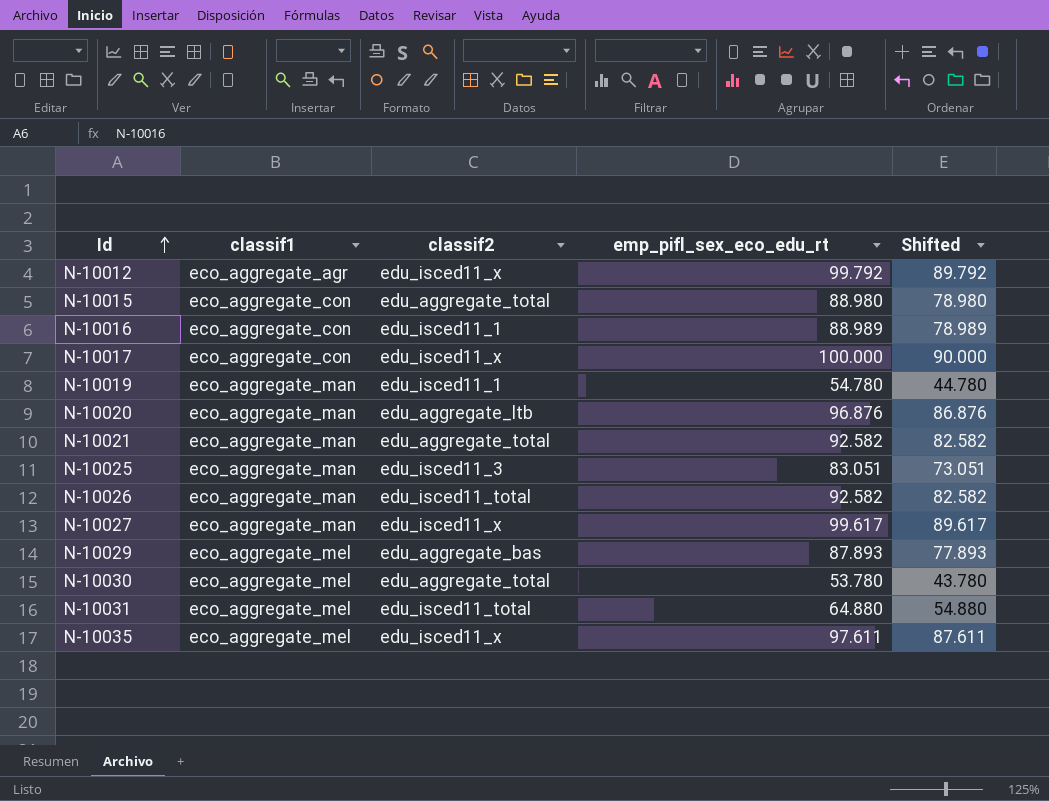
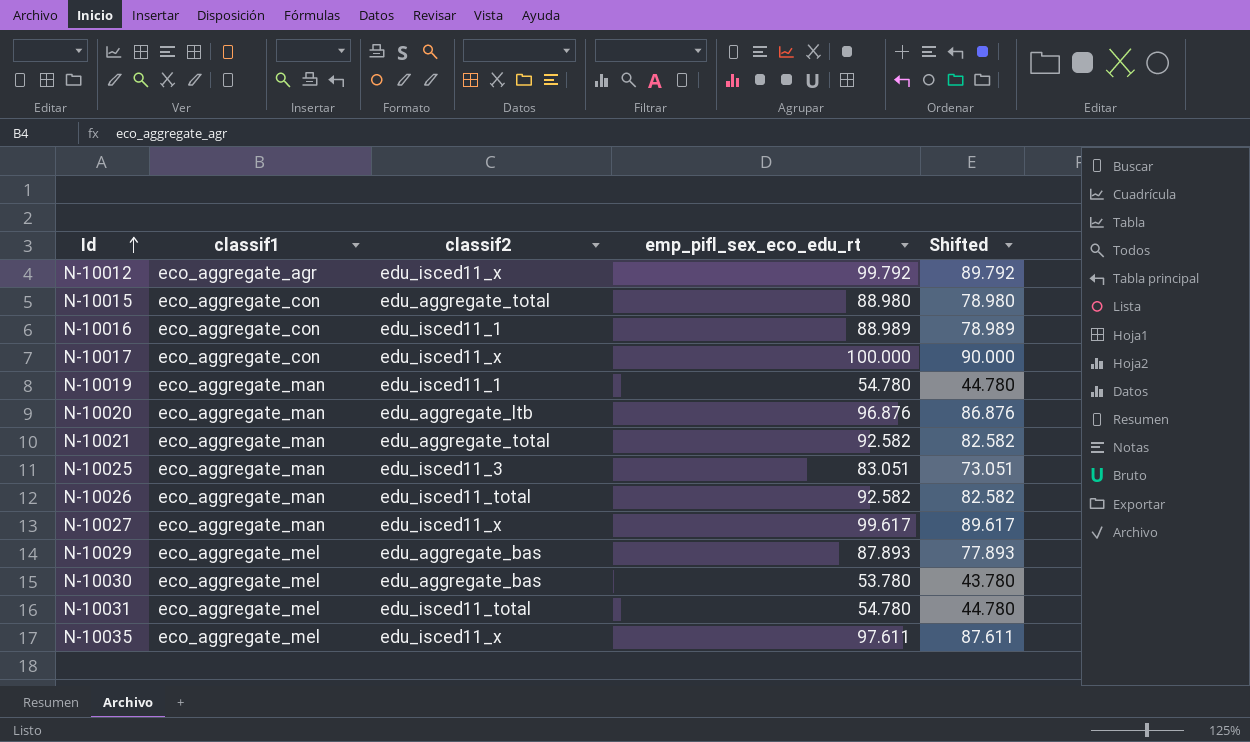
N-10030 | classif2: edu_aggregate_total -> edu_aggregate_bas
N-10031 | emp_pifl_sex_eco_edu_rt: 64.880 -> 54.780
N-10031 | Shifted: 54.880 -> 44.780

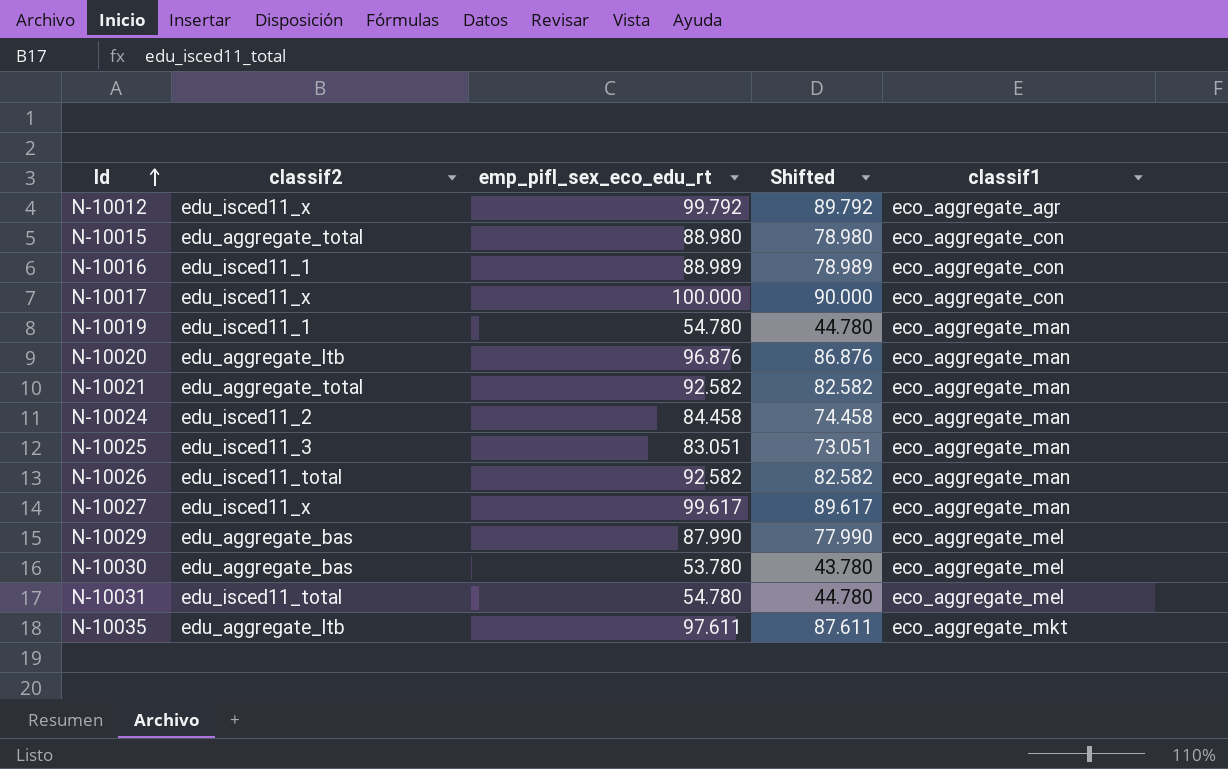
column classif1 | position: 2 -> 5
row N-10024: none -> edu_isced11_2 | 84.458 | 74.458 | eco_aggregate_man
N-10029 | emp_pifl_sex_eco_edu_rt: 87.893 -> 87.990
N-10029 | Shifted: 77.893 -> 77.990
N-10035 | classif2: edu_isced11_x -> edu_aggregate_ltb
N-10035 | classif1: eco_aggregate_mel -> eco_aggregate_mkt

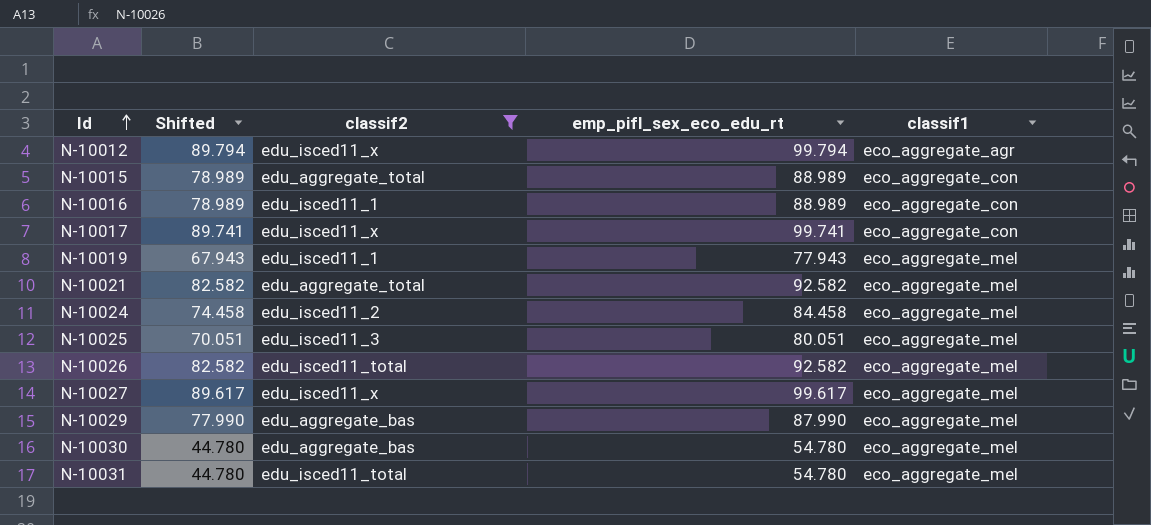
filter: none -> classif2 != edu_aggregate_ltb
column Shifted | position: 4 -> 2
N-10012 | Shifted: 89.792 -> 89.794
N-10012 | emp_pifl_sex_eco_edu_rt: 99.792 -> 99.794
N-10015 | Shifted: 78.980 -> 78.989
N-10015 | emp_pifl_sex_eco_edu_rt: 88.980 -> 88.989
N-10017 | Shifted: 90.000 -> 89.741
N-10017 | emp_pifl_sex_eco_edu_rt: 100.000 -> 99.741
N-10019 | Shifted: 44.780 -> 67.943
N-10019 | emp_pifl_sex_eco_edu_rt: 54.780 -> 77.943
N-10019 | classif1: eco_aggregate_man -> eco_aggregate_mel
N-10021 | classif1: eco_aggregate_man -> eco_aggregate_mel
N-10024 | classif1: eco_aggregate_man -> eco_aggregate_mel
N-10025 | Shifted: 73.051 -> 70.051
N-10025 | emp_pifl_sex_eco_edu_rt: 83.051 -> 80.051
N-10025 | classif1: eco_aggregate_man -> eco_aggregate_mel
N-10026 | classif1: eco_aggregate_man -> eco_aggregate_mel
N-10027 | classif1: eco_aggregate_man -> eco_aggregate_mel
N-10030 | Shifted: 43.780 -> 44.780
N-10030 | emp_pifl_sex_eco_edu_rt: 53.780 -> 54.780

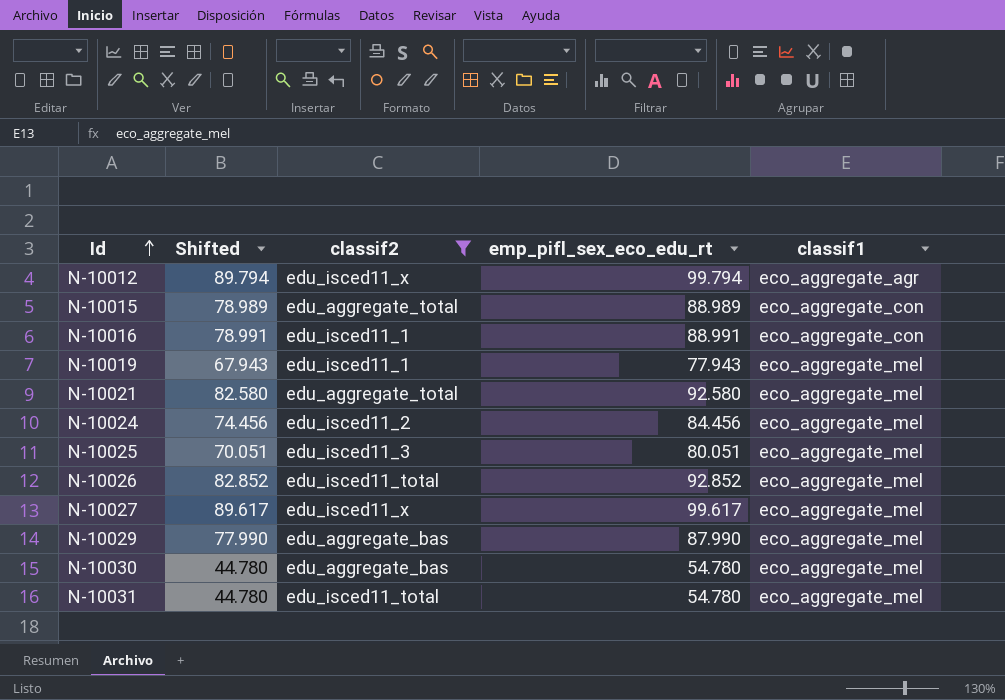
row N-10017: 89.741 | edu_isced11_x | 99.741 | eco_aggregate_con -> none
N-10016 | Shifted: 78.989 -> 78.991
N-10016 | emp_pifl_sex_eco_edu_rt: 88.989 -> 88.991
N-10021 | Shifted: 82.582 -> 82.580
N-10021 | emp_pifl_sex_eco_edu_rt: 92.582 -> 92.580
N-10024 | Shifted: 74.458 -> 74.456
N-10024 | emp_pifl_sex_eco_edu_rt: 84.458 -> 84.456
N-10026 | Shifted: 82.582 -> 82.852
N-10026 | emp_pifl_sex_eco_edu_rt: 92.582 -> 92.852

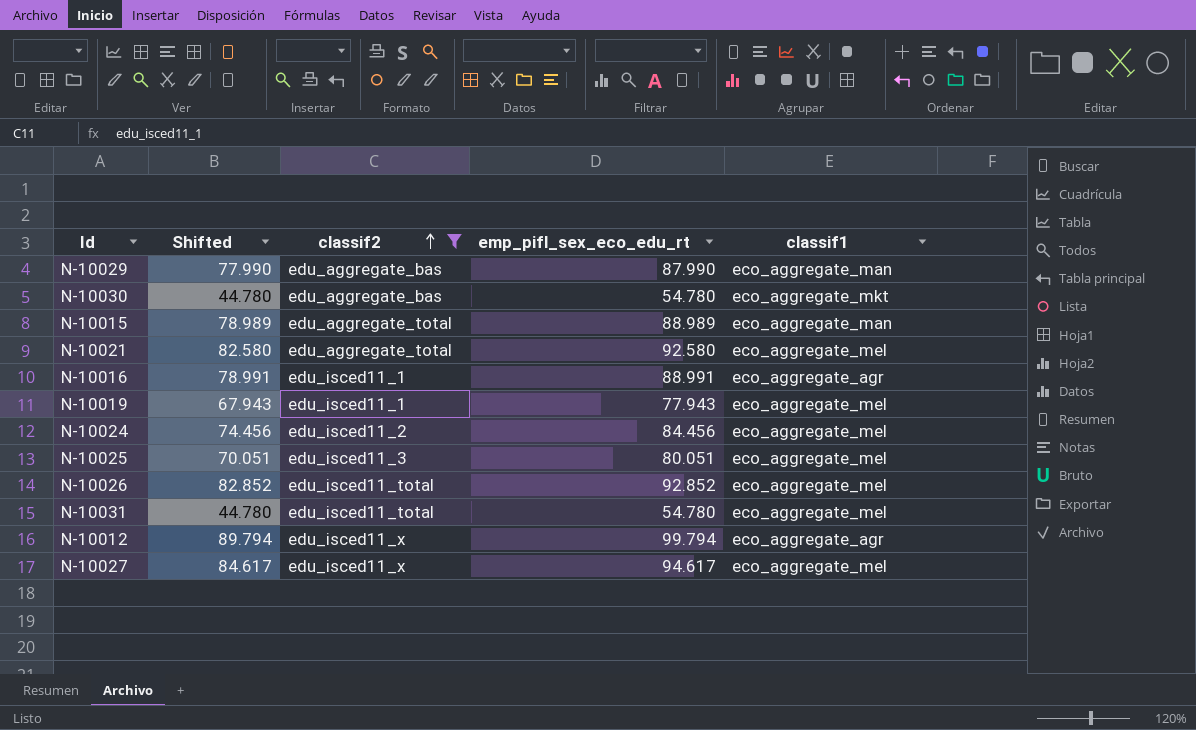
row order: Id ascending -> classif2 ascending
N-10029 | classif1: eco_aggregate_mel -> eco_aggregate_man
N-10030 | classif1: eco_aggregate_mel -> eco_aggregate_mkt
N-10015 | classif1: eco_aggregate_con -> eco_aggregate_man
N-10016 | classif1: eco_aggregate_con -> eco_aggregate_agr
N-10027 | Shifted: 89.617 -> 84.617
N-10027 | emp_pifl_sex_eco_edu_rt: 99.617 -> 94.617

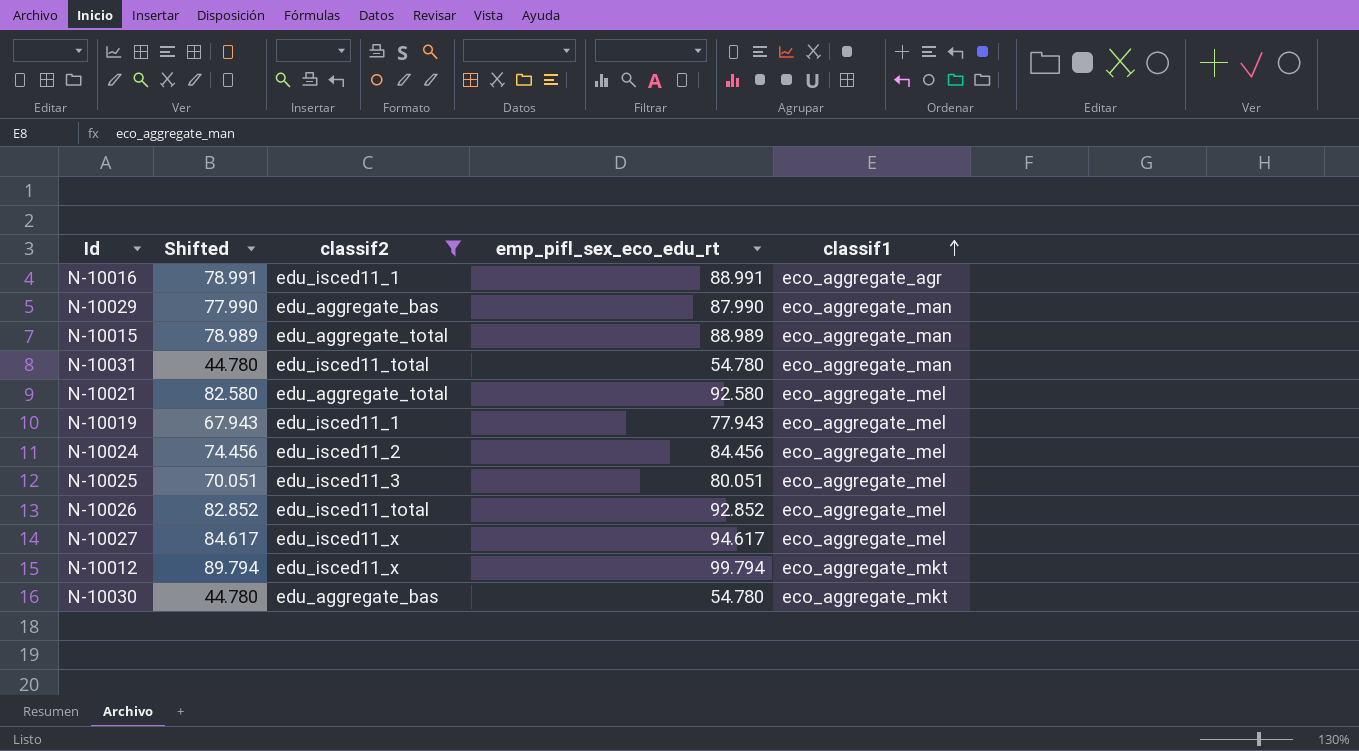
row order: classif2 ascending -> classif1 ascending
N-10031 | classif1: eco_aggregate_mel -> eco_aggregate_man
N-10012 | classif1: eco_aggregate_agr -> eco_aggregate_mkt

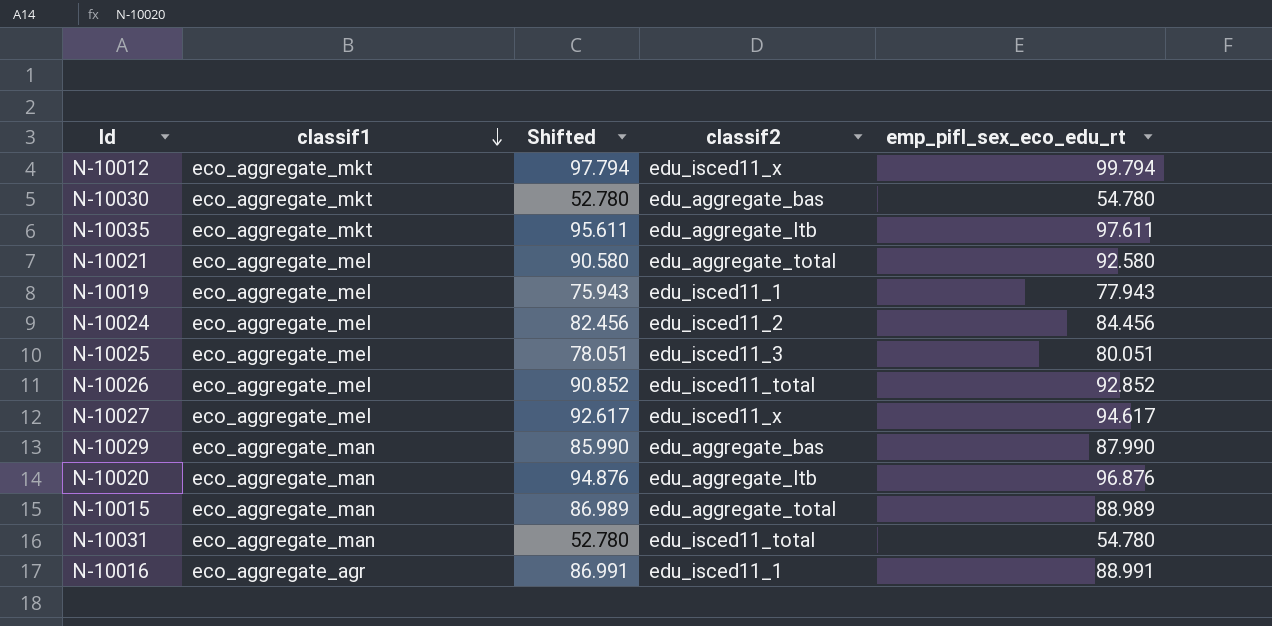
filter: classif2 != edu_aggregate_ltb -> none
row order: classif1 ascending -> classif1 descending
column classif1 | position: 5 -> 2
column Shifted | formula: [emp_pifl_sex_eco_edu_rt] - 10 -> [emp_pifl_sex_eco_edu_rt] - 2

